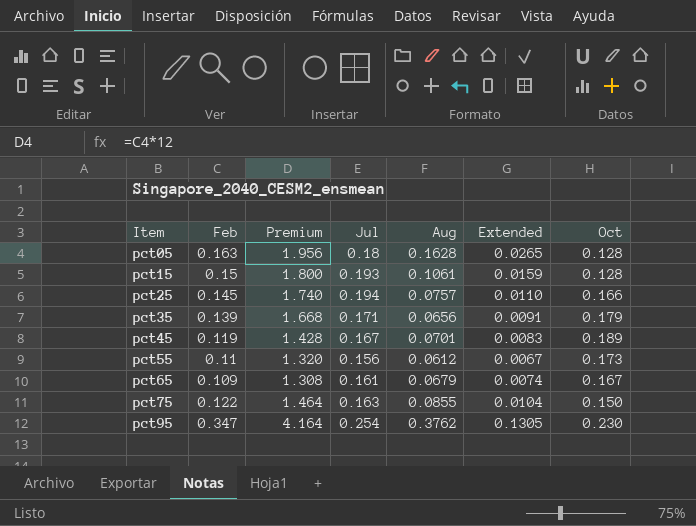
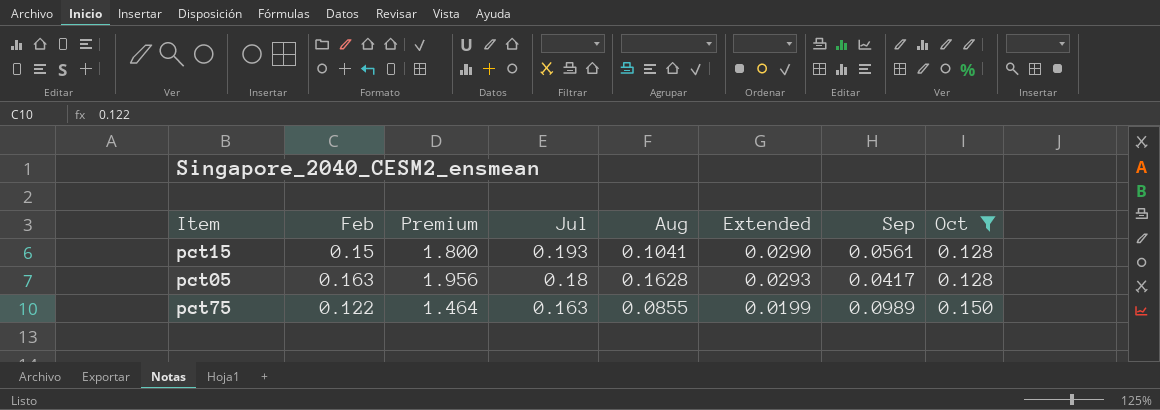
filter: none -> Oct <= 0.150
row order: Item ascending -> Jul descending
column Extended | formula: [Feb] * [Aug] -> [Feb] * [Jul]
column Sep | position: none -> 7
pct15 | Aug: 0.1061 -> 0.1041

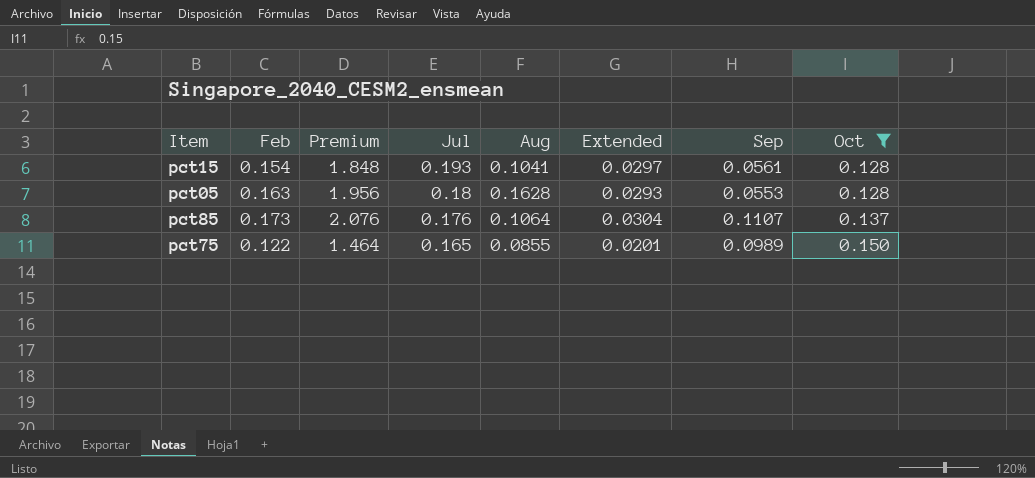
pct15 | Feb: 0.15 -> 0.154
pct15 | Premium: 1.800 -> 1.848
pct15 | Extended: 0.0290 -> 0.0297
pct05 | Sep: 0.0417 -> 0.0553
row pct85: none -> 0.173 | 2.076 | 0.176 | 0.1064 | 0.0304 | 0.1107 | 0.137
pct75 | Jul: 0.163 -> 0.165
pct75 | Extended: 0.0199 -> 0.0201

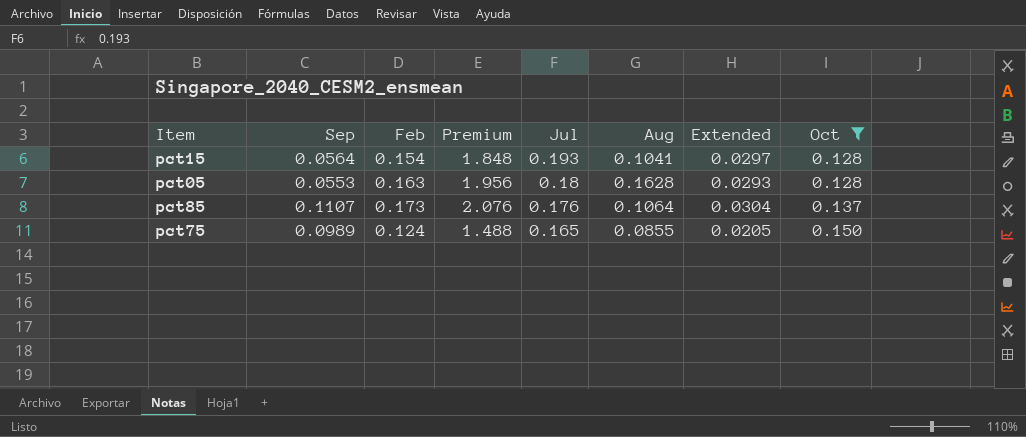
column Sep | position: 7 -> 2
pct15 | Sep: 0.0561 -> 0.0564
pct75 | Feb: 0.122 -> 0.124
pct75 | Premium: 1.464 -> 1.488
pct75 | Extended: 0.0201 -> 0.0205

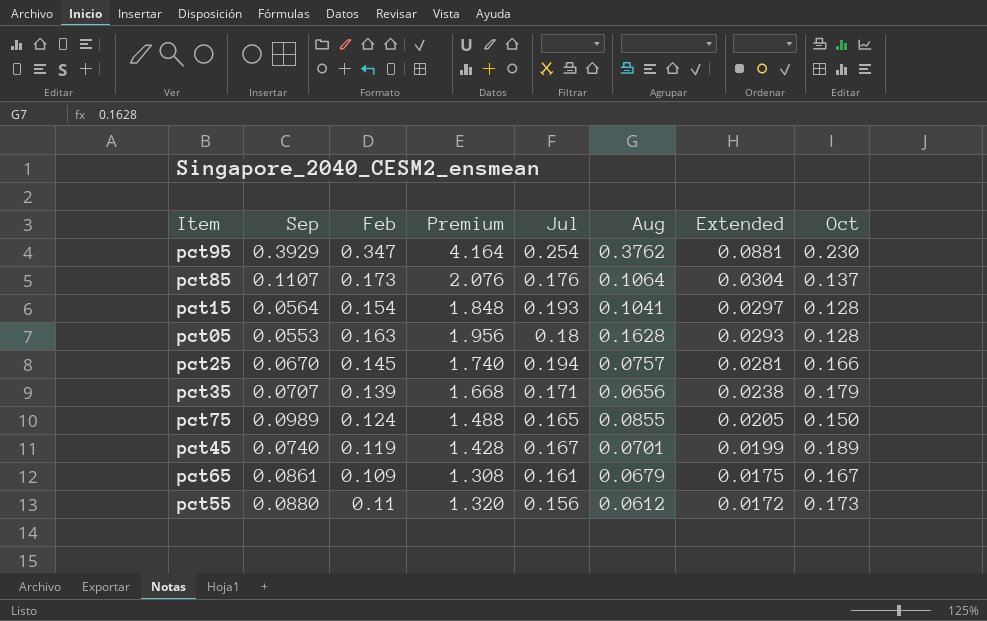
filter: Oct <= 0.150 -> none
row order: Jul descending -> Extended descending

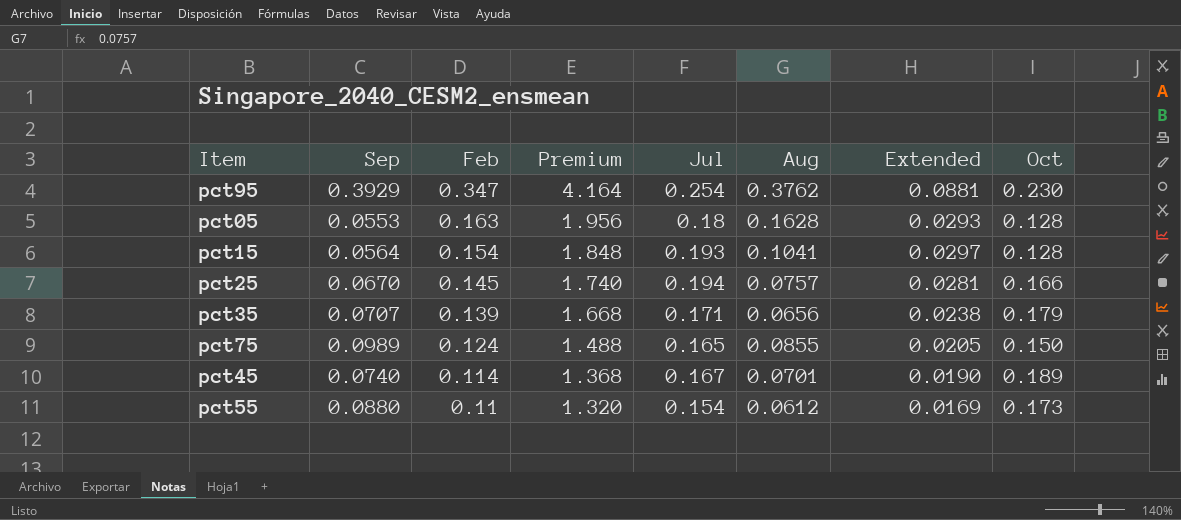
row order: Extended descending -> Feb descending
row pct85: 0.1107 | 0.173 | 2.076 | 0.176 | 0.1064 | 0.0304 | 0.137 -> none
row pct65: 0.0861 | 0.109 | 1.308 | 0.161 | 0.0679 | 0.0175 | 0.167 -> none
pct45 | Feb: 0.119 -> 0.114
pct45 | Premium: 1.428 -> 1.368
pct45 | Extended: 0.0199 -> 0.0190
pct55 | Jul: 0.156 -> 0.154
pct55 | Extended: 0.0172 -> 0.0169

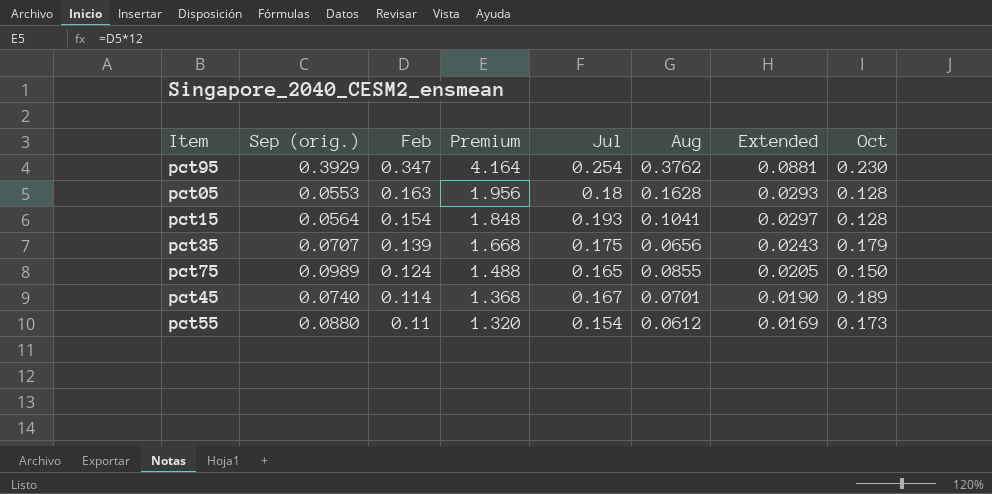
column name: Sep -> Sep (orig.)
row pct25: 0.0670 | 0.145 | 1.740 | 0.194 | 0.0757 | 0.0281 | 0.166 -> none
pct35 | Jul: 0.171 -> 0.175
pct35 | Extended: 0.0238 -> 0.0243

